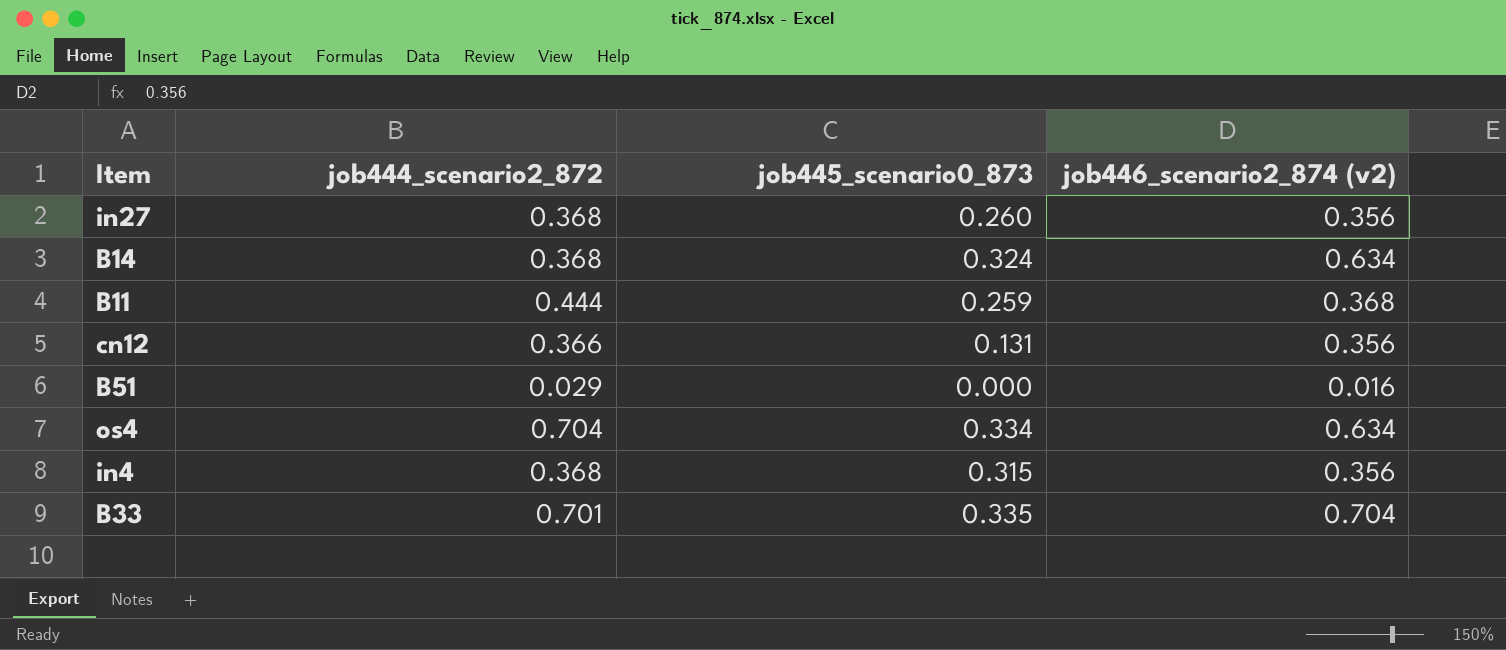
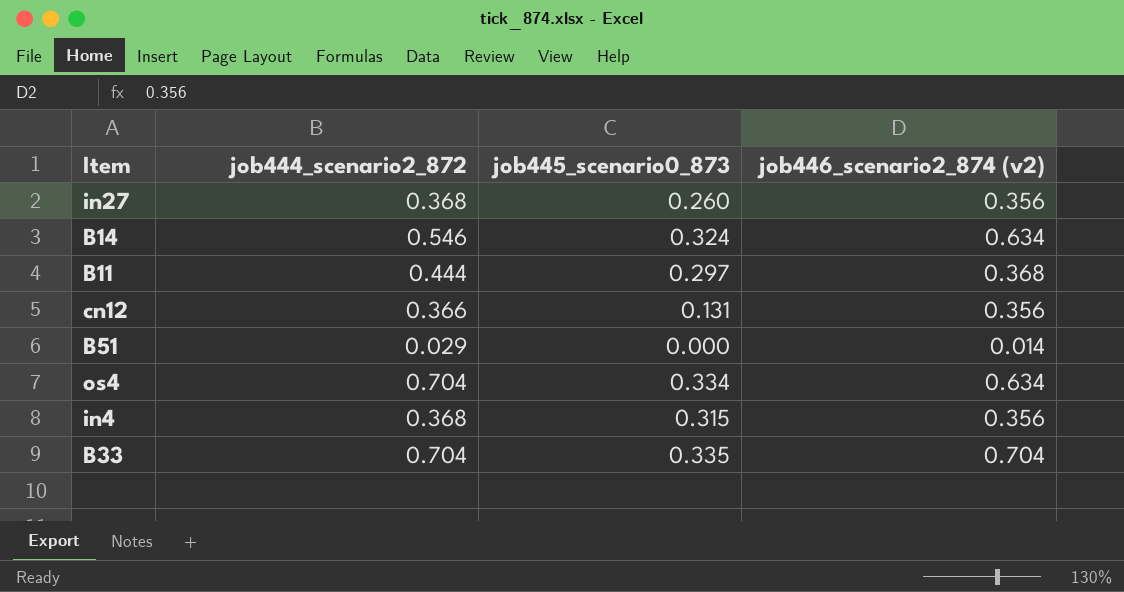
B14 | job444_scenario2_872: 0.368 -> 0.546
B11 | job445_scenario0_873: 0.259 -> 0.297
B51 | job446_scenario2_874 (v2): 0.016 -> 0.014
B33 | job444_scenario2_872: 0.701 -> 0.704

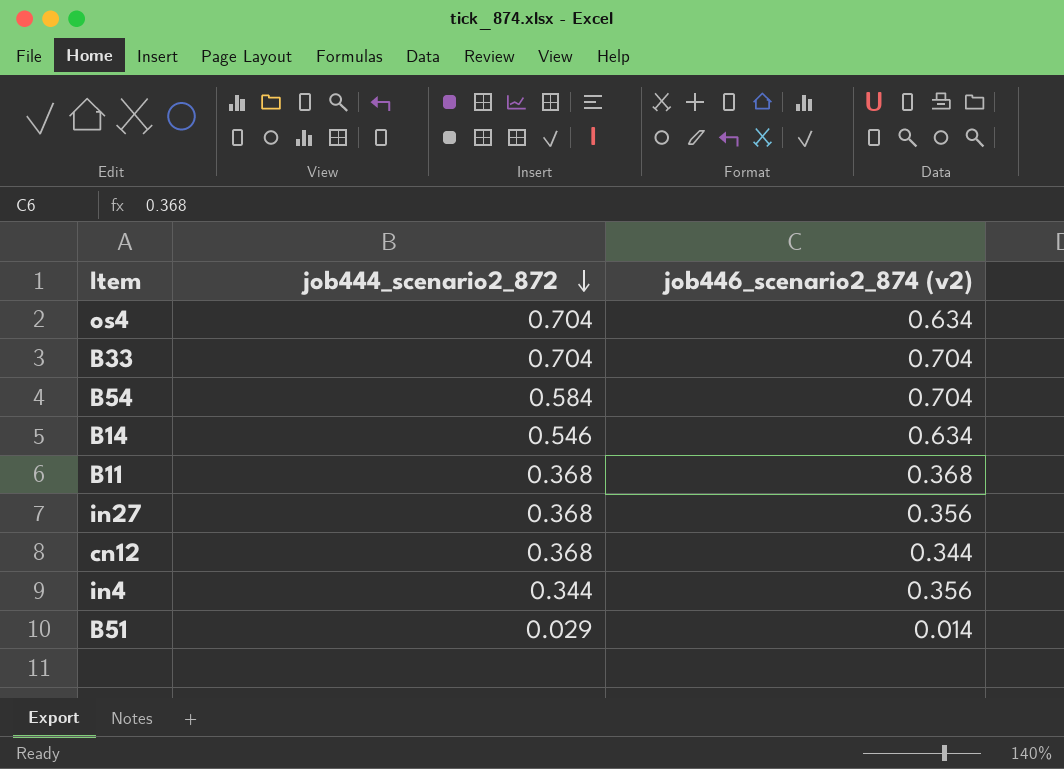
row order: none -> job444_scenario2_872 descending
column job445_scenario0_873 | position: 3 -> none
row B54: none -> 0.584 | 0.704
B11 | job444_scenario2_872: 0.444 -> 0.368
cn12 | job444_scenario2_872: 0.366 -> 0.368
cn12 | job446_scenario2_874 (v2): 0.356 -> 0.344
in4 | job444_scenario2_872: 0.368 -> 0.344

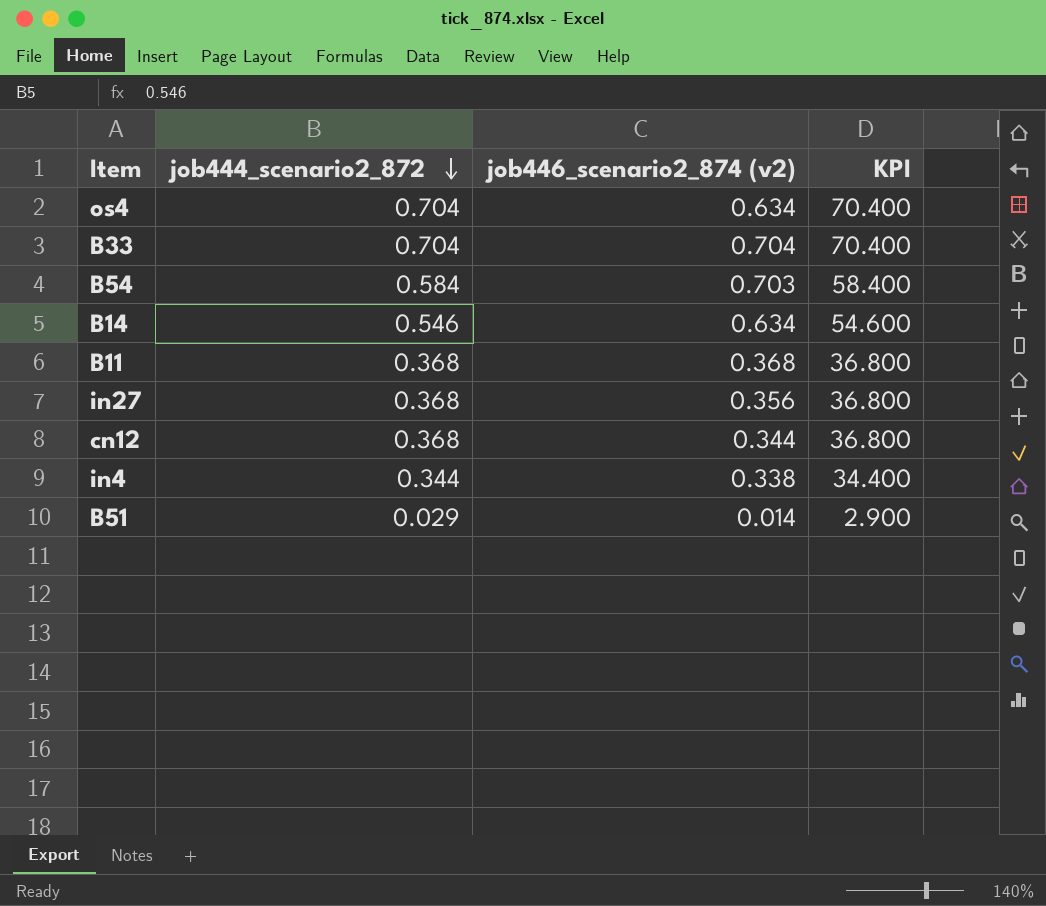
column KPI | formula: none -> [job444_scenario2_872] * 100
B54 | job446_scenario2_874 (v2): 0.704 -> 0.703
in4 | job446_scenario2_874 (v2): 0.356 -> 0.338

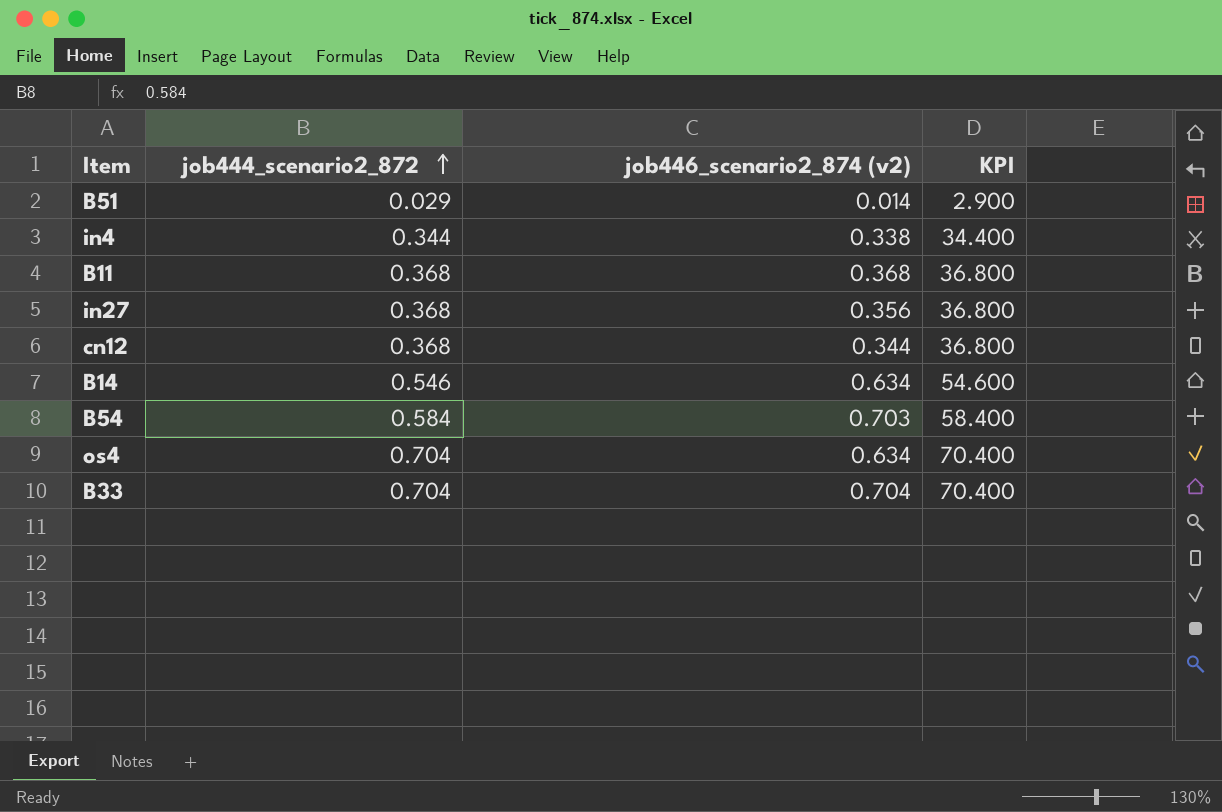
row order: job444_scenario2_872 descending -> job444_scenario2_872 ascending

